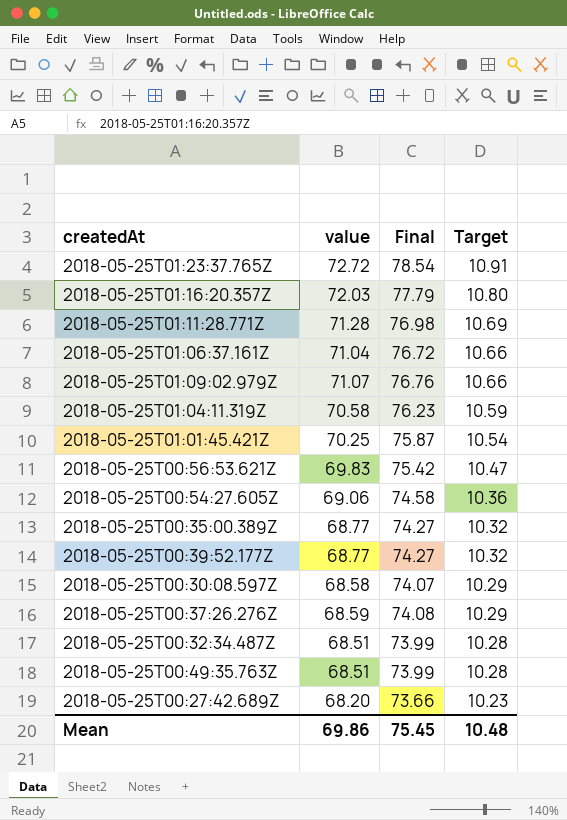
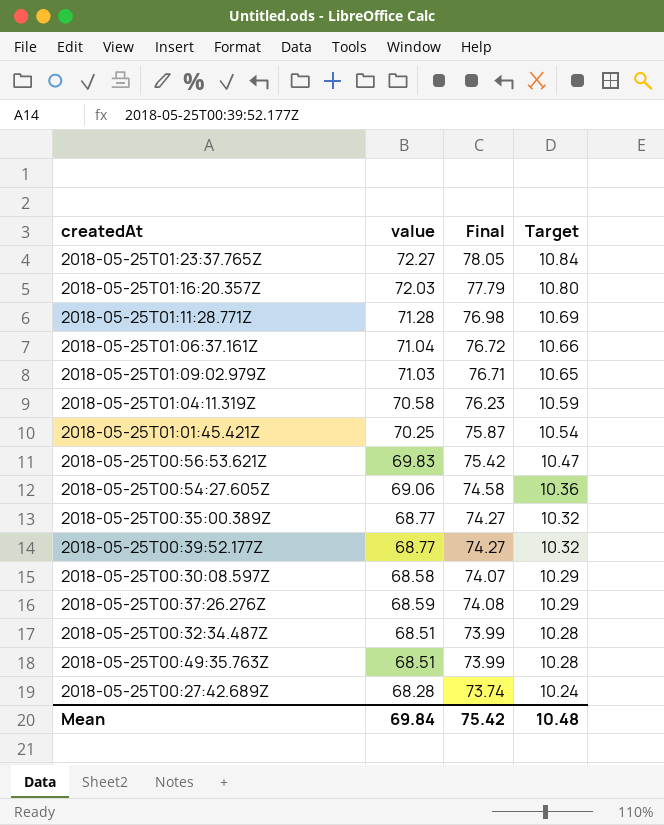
2018-05-25T01:23:37.765Z | value: 72.72 -> 72.27
2018-05-25T01:23:37.765Z | Final: 78.54 -> 78.05
2018-05-25T01:23:37.765Z | Target: 10.91 -> 10.84
2018-05-25T01:09:02.979Z | value: 71.07 -> 71.03
2018-05-25T01:09:02.979Z | Final: 76.76 -> 76.71
2018-05-25T01:09:02.979Z | Target: 10.66 -> 10.65
2018-05-25T00:27:42.689Z | value: 68.20 -> 68.28
2018-05-25T00:27:42.689Z | Final: 73.66 -> 73.74
2018-05-25T00:27:42.689Z | Target: 10.23 -> 10.24
Mean | value: 69.86 -> 69.84
Mean | Final: 75.45 -> 75.42

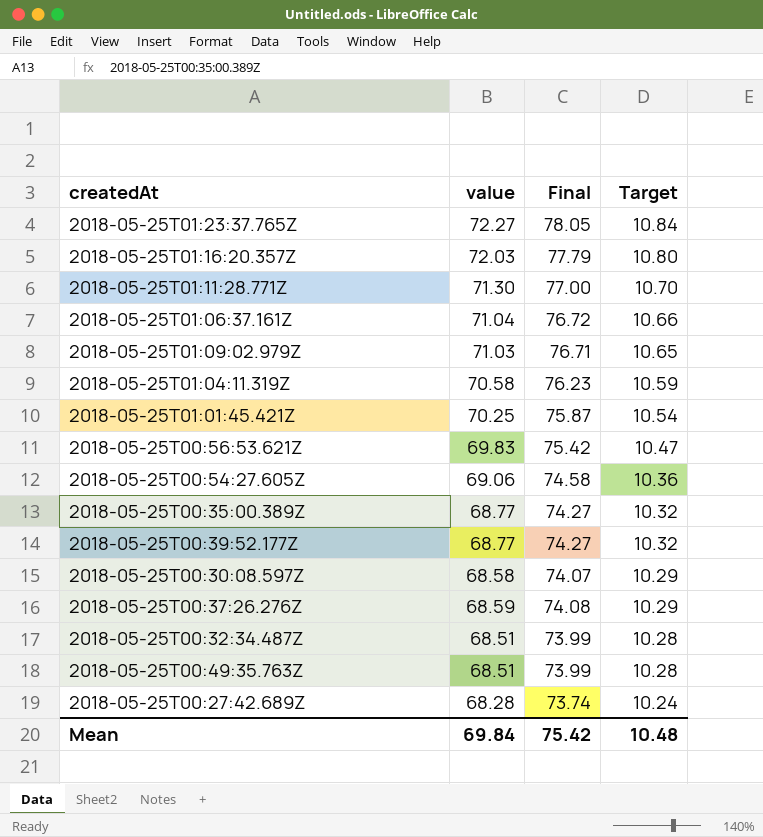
2018-05-25T01:11:28.771Z | value: 71.28 -> 71.30
2018-05-25T01:11:28.771Z | Final: 76.98 -> 77.00
2018-05-25T01:11:28.771Z | Target: 10.69 -> 10.70

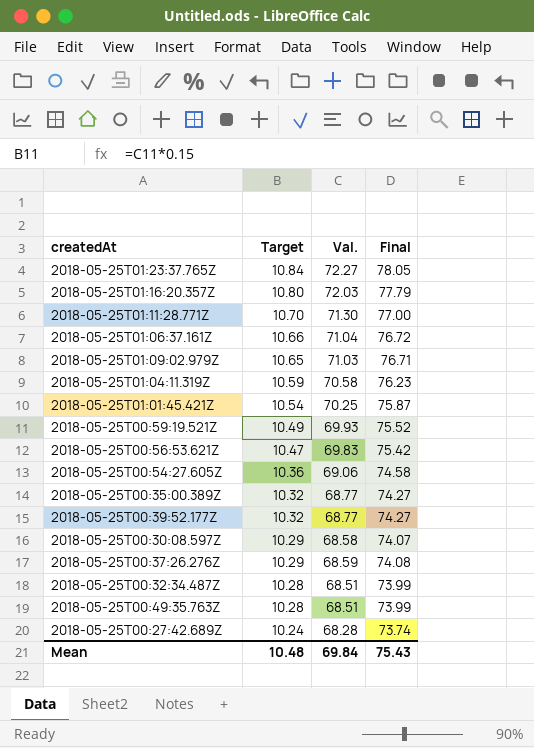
column Target | position: 4 -> 2
column name: value -> Val.
row 2018-05-25T00:59:19.521Z: none -> 10.49 | 69.93 | 75.52
Mean | Final: 75.42 -> 75.43

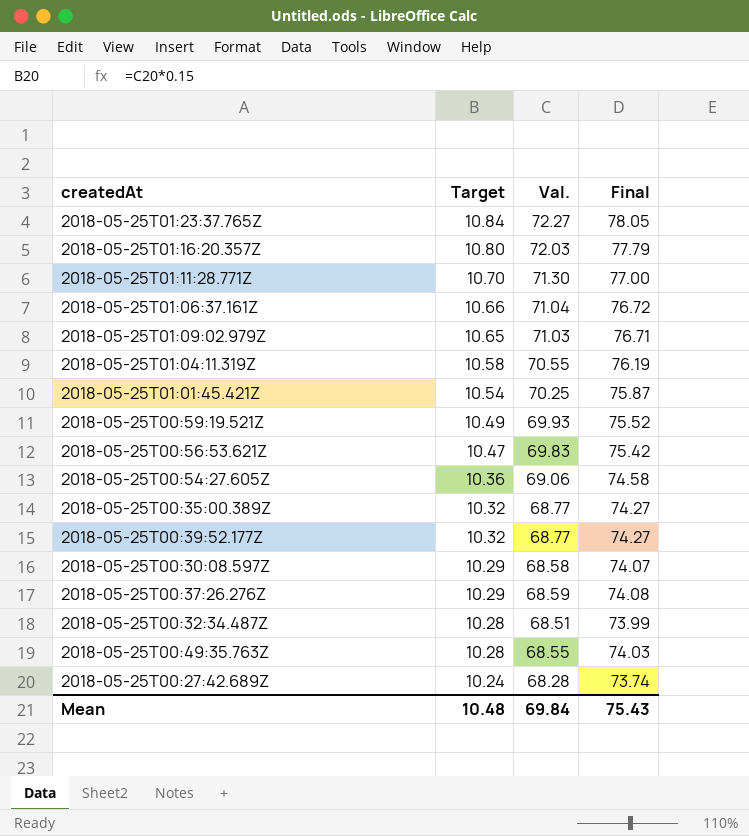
2018-05-25T01:04:11.319Z | Target: 10.59 -> 10.58
2018-05-25T01:04:11.319Z | Val.: 70.58 -> 70.55
2018-05-25T01:04:11.319Z | Final: 76.23 -> 76.19
2018-05-25T00:49:35.763Z | Val.: 68.51 -> 68.55
2018-05-25T00:49:35.763Z | Final: 73.99 -> 74.03

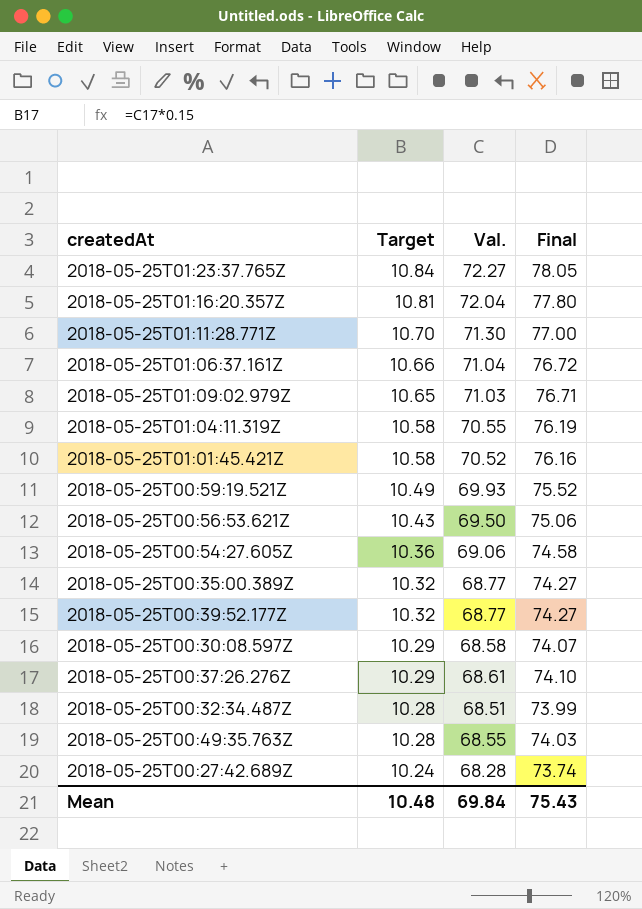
2018-05-25T01:16:20.357Z | Target: 10.80 -> 10.81
2018-05-25T01:16:20.357Z | Val.: 72.03 -> 72.04
2018-05-25T01:16:20.357Z | Final: 77.79 -> 77.80
2018-05-25T01:01:45.421Z | Target: 10.54 -> 10.58
2018-05-25T01:01:45.421Z | Val.: 70.25 -> 70.52
2018-05-25T01:01:45.421Z | Final: 75.87 -> 76.16
2018-05-25T00:56:53.621Z | Target: 10.47 -> 10.43
2018-05-25T00:56:53.621Z | Val.: 69.83 -> 69.50
2018-05-25T00:56:53.621Z | Final: 75.42 -> 75.06
2018-05-25T00:37:26.276Z | Val.: 68.59 -> 68.61
2018-05-25T00:37:26.276Z | Final: 74.08 -> 74.10

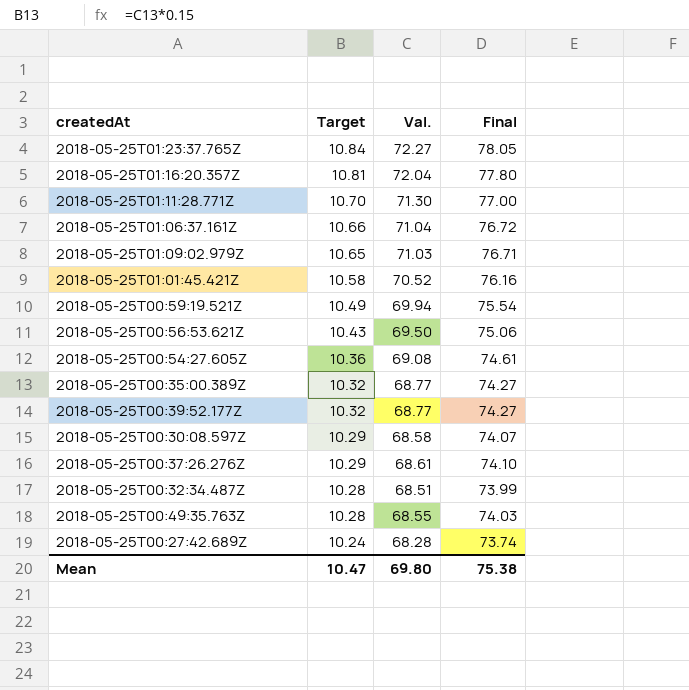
row 2018-05-25T01:04:11.319Z: 10.58 | 70.55 | 76.19 -> none
2018-05-25T00:59:19.521Z | Val.: 69.93 -> 69.94
2018-05-25T00:59:19.521Z | Final: 75.52 -> 75.54
2018-05-25T00:54:27.605Z | Val.: 69.06 -> 69.08
2018-05-25T00:54:27.605Z | Final: 74.58 -> 74.61
Mean | Target: 10.48 -> 10.47
Mean | Val.: 69.84 -> 69.80
Mean | Final: 75.43 -> 75.38

